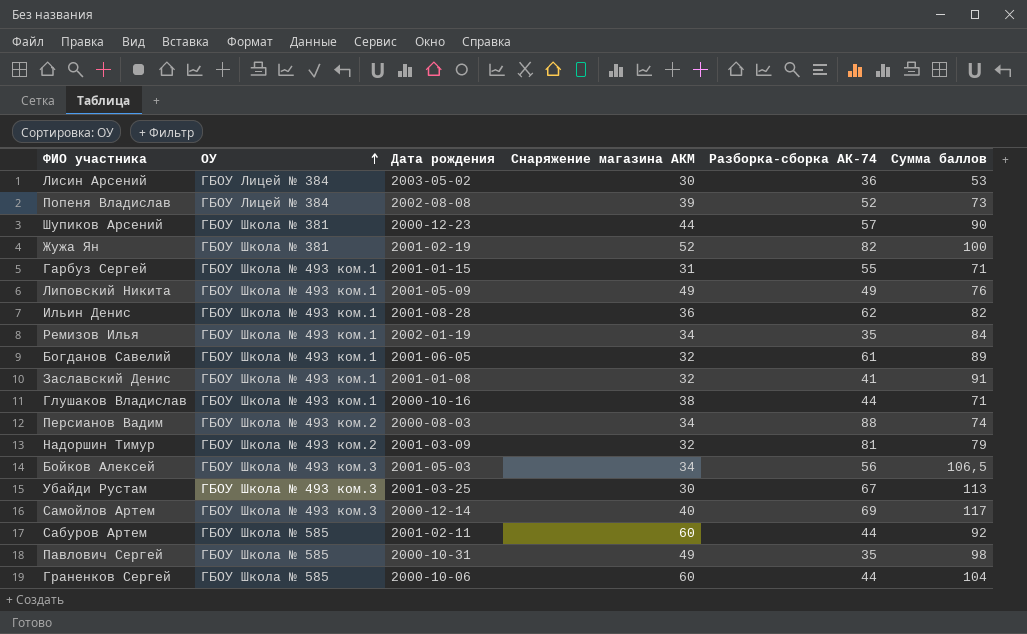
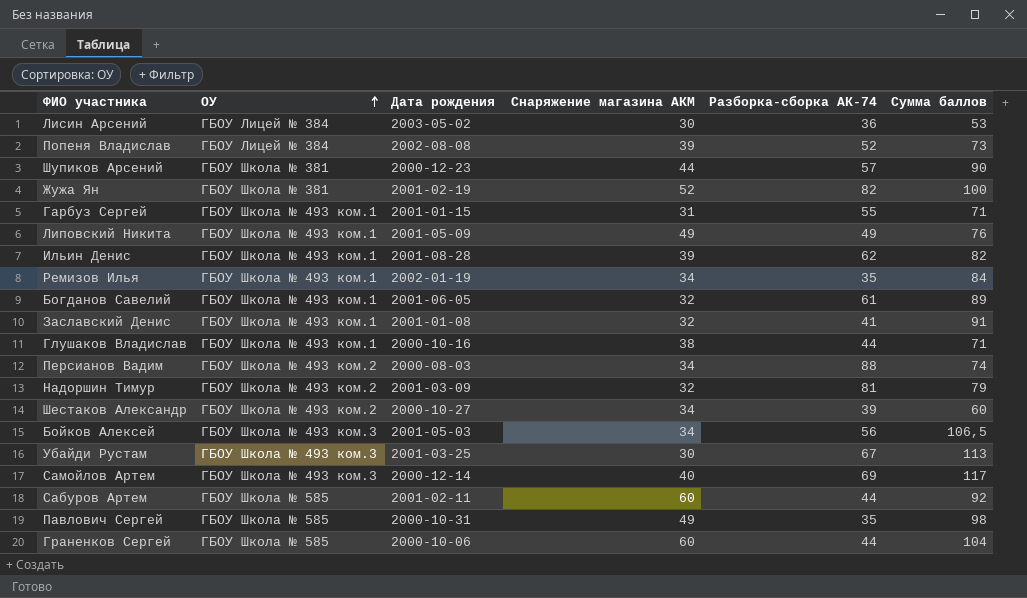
Ильин Денис | Снаряжение магазина АКМ: 36 -> 39
row Шестаков Александр: none -> ГБОУ Школа № 493 ком.2 | 2000-10-27 | 34 | 39 | 60

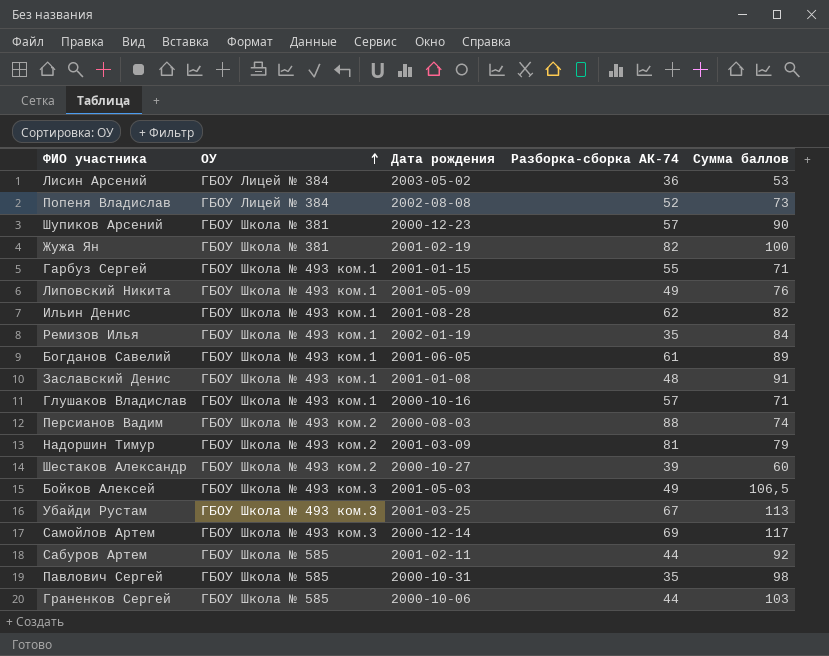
column Снаряжение магазина АКМ | position: 4 -> none
Заславский Денис | Разборка-сборка АК-74: 41 -> 48
Глушаков Владислав | Разборка-сборка АК-74: 44 -> 57
Бойков Алексей | Разборка-сборка АК-74: 56 -> 49
Граненков Сергей | Сумма баллов: 104 -> 103

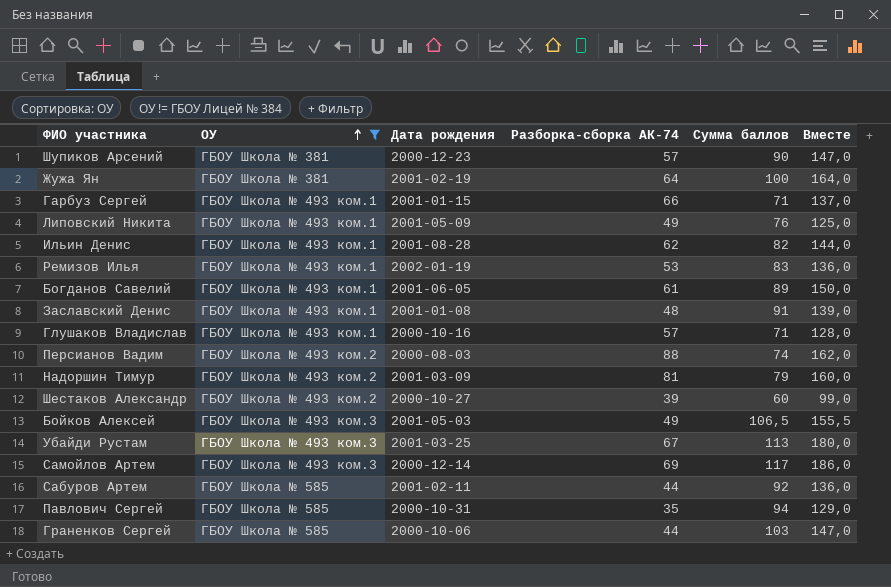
filter: none -> ОУ != ГБОУ Лицей № 384
column Вместе | formula: none -> [Разборка-сборка АК-74] + [Сумма баллов]
Жужа Ян | Разборка-сборка АК-74: 82 -> 64
Гарбуз Сергей | Разборка-сборка АК-74: 55 -> 66
Ремизов Илья | Разборка-сборка АК-74: 35 -> 53
Ремизов Илья | Сумма баллов: 84 -> 83
Павлович Сергей | Сумма баллов: 98 -> 94

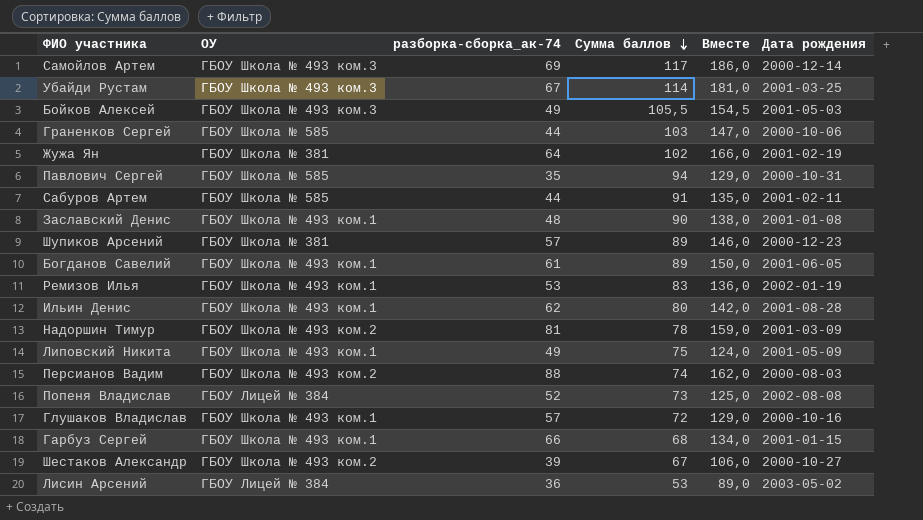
filter: ОУ != ГБОУ Лицей № 384 -> none
row order: ОУ ascending -> Сумма баллов descending
column name: Разборка-сборка АК-74 -> разборка-сборка_ак-74
column Дата рождения | position: 3 -> 6
Убайди Рустам | Сумма баллов: 113 -> 114
Убайди Рустам | Вместе: 180,0 -> 181,0
Бойков Алексей | Сумма баллов: 106,5 -> 105,5
Бойков Алексей | Вместе: 155,5 -> 154,5
Жужа Ян | Сумма баллов: 100 -> 102
Жужа Ян | Вместе: 164,0 -> 166,0
Сабуров Артем | Сумма баллов: 92 -> 91
Сабуров Артем | Вместе: 136,0 -> 135,0
Заславский Денис | Сумма баллов: 91 -> 90
Заславский Денис | Вместе: 139,0 -> 138,0
Шупиков Арсений | Сумма баллов: 90 -> 89
Шупиков Арсений | Вместе: 147,0 -> 146,0
Ильин Денис | Сумма баллов: 82 -> 80
Ильин Денис | Вместе: 144,0 -> 142,0
Надоршин Тимур | Сумма баллов: 79 -> 78
Надоршин Тимур | Вместе: 160,0 -> 159,0
Липовский Никита | Сумма баллов: 76 -> 75
Липовский Никита | Вместе: 125,0 -> 124,0
Глушаков Владислав | Сумма баллов: 71 -> 72
Глушаков Владислав | Вместе: 128,0 -> 129,0
Гарбуз Сергей | Сумма баллов: 71 -> 68
Гарбуз Сергей | Вместе: 137,0 -> 134,0
Шестаков Александр | Сумма баллов: 60 -> 67
Шестаков Александр | Вместе: 99,0 -> 106,0

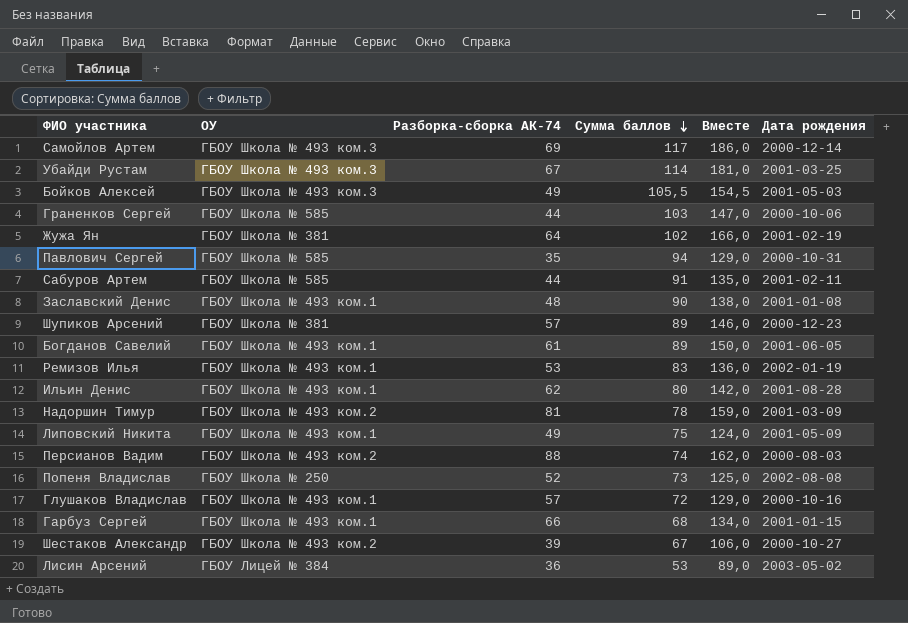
column name: разборка-сборка_ак-74 -> Разборка-сборка АК-74
Попеня Владислав | ОУ: ГБОУ Лицей № 384 -> ГБОУ Школа № 250

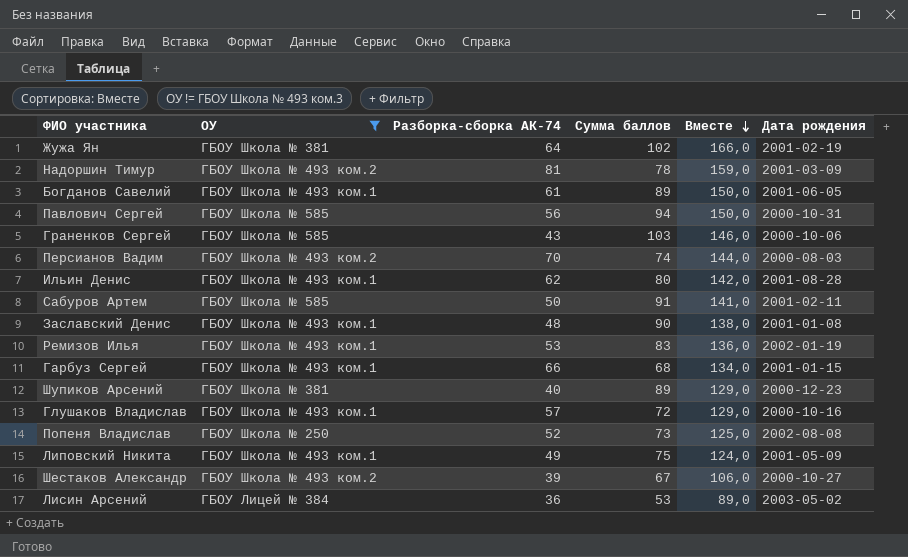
filter: none -> ОУ != ГБОУ Школа № 493 ком.3
row order: Сумма баллов descending -> Вместе descending
Павлович Сергей | Разборка-сборка АК-74: 35 -> 56
Павлович Сергей | Вместе: 129,0 -> 150,0
Граненков Сергей | Разборка-сборка АК-74: 44 -> 43
Граненков Сергей | Вместе: 147,0 -> 146,0
Персианов Вадим | Разборка-сборка АК-74: 88 -> 70
Персианов Вадим | Вместе: 162,0 -> 144,0
Сабуров Артем | Разборка-сборка АК-74: 44 -> 50
Сабуров Артем | Вместе: 135,0 -> 141,0
Шупиков Арсений | Разборка-сборка АК-74: 57 -> 40
Шупиков Арсений | Вместе: 146,0 -> 129,0

